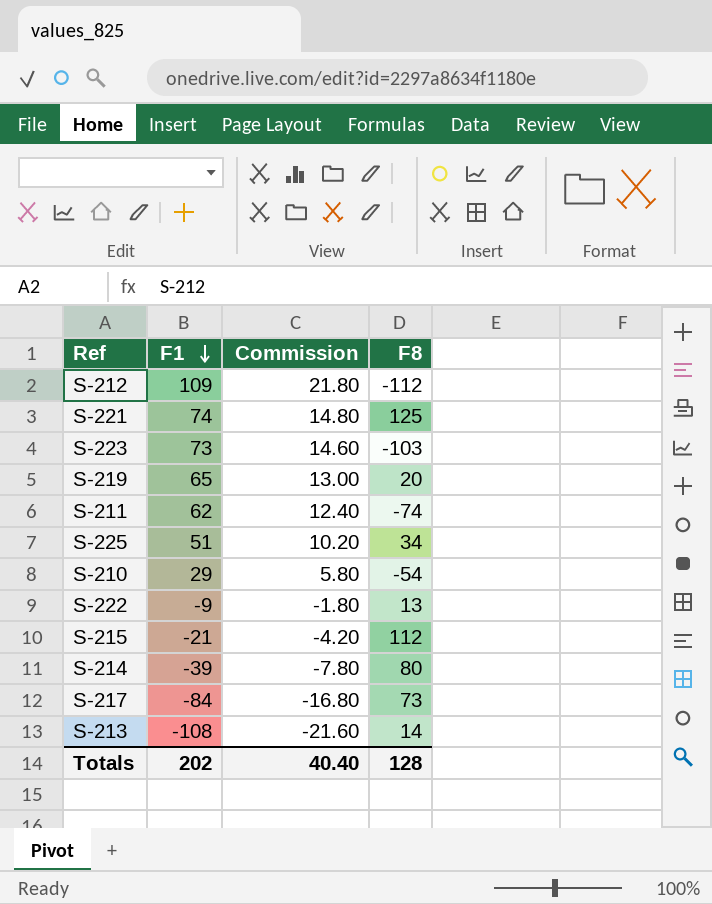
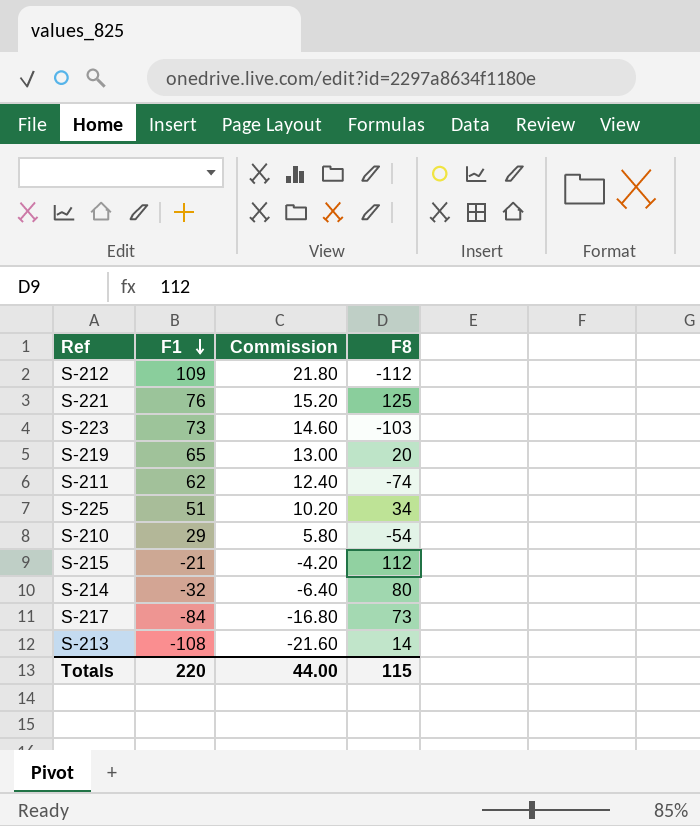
row S-222: -9 | -1.80 | 13 -> none
S-221 | F1: 74 -> 76
S-221 | Commission: 14.80 -> 15.20
S-214 | F1: -39 -> -32
S-214 | Commission: -7.80 -> -6.40
Totals | F1: 202 -> 220
Totals | Commission: 40.40 -> 44.00
Totals | F8: 128 -> 115

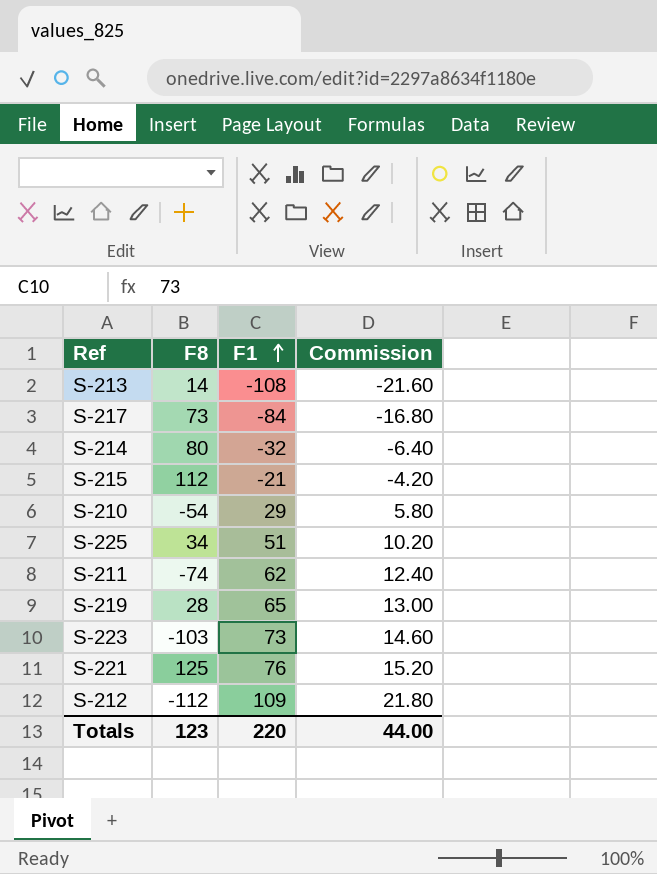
row order: F1 descending -> F1 ascending
column F8 | position: 4 -> 2
S-219 | F8: 20 -> 28
Totals | F8: 115 -> 123

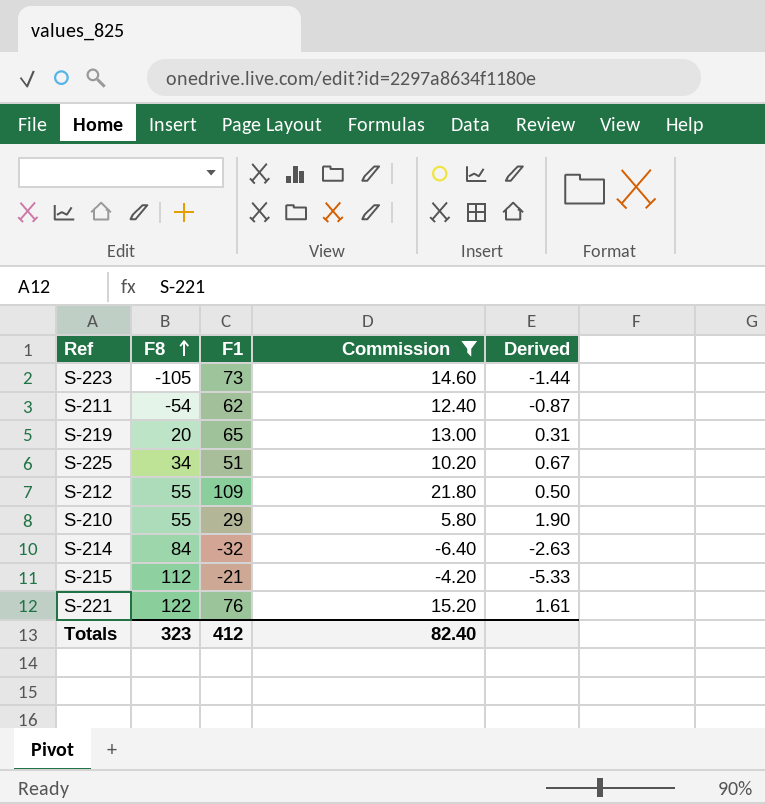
filter: none -> Commission >= -6.40
row order: F1 ascending -> F8 ascending
column Derived | formula: none -> [F8] / [F1]
S-223 | F8: -103 -> -105
S-211 | F8: -74 -> -54
S-219 | F8: 28 -> 20
S-212 | F8: -112 -> 55
S-210 | F8: -54 -> 55
S-214 | F8: 80 -> 84
S-221 | F8: 125 -> 122
Totals | F8: 123 -> 323
Totals | F1: 220 -> 412
Totals | Commission: 44.00 -> 82.40

